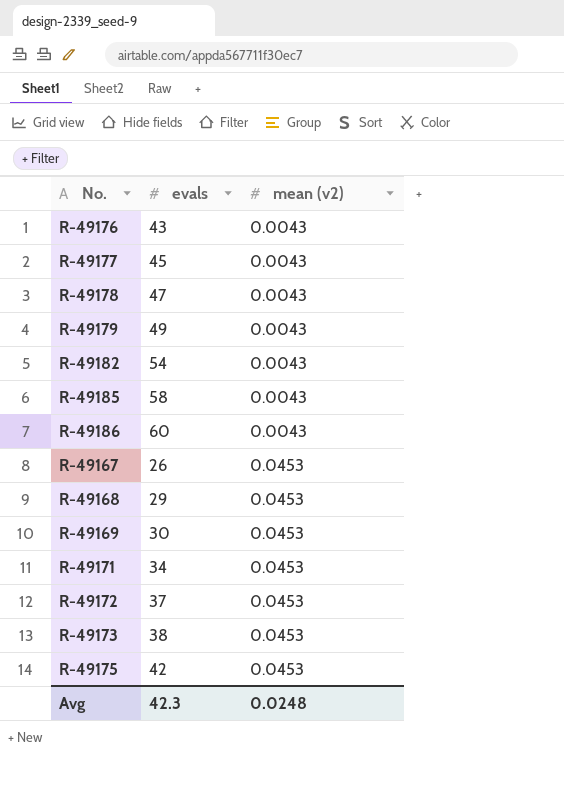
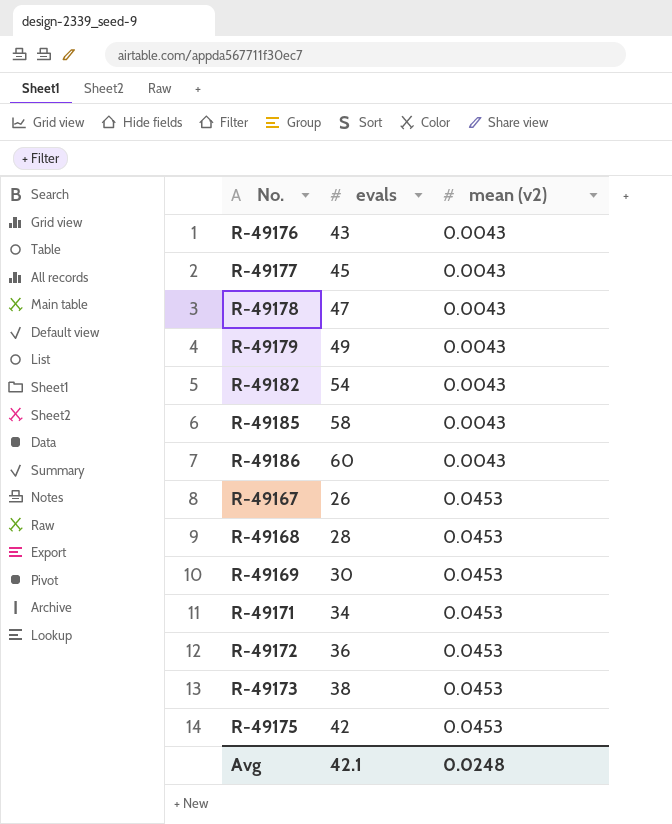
R-49168 | evals: 29 -> 28
R-49172 | evals: 37 -> 36
Avg | evals: 42.3 -> 42.1

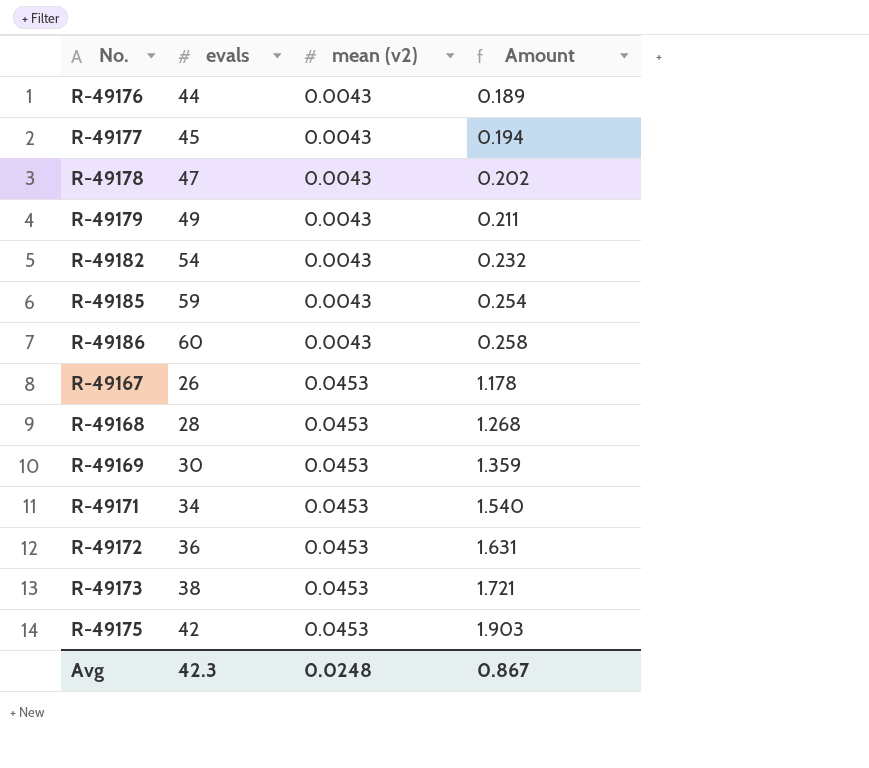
column Amount | formula: none -> [evals] * [mean (v2)]
R-49176 | evals: 43 -> 44
R-49185 | evals: 58 -> 59
Avg | evals: 42.1 -> 42.3

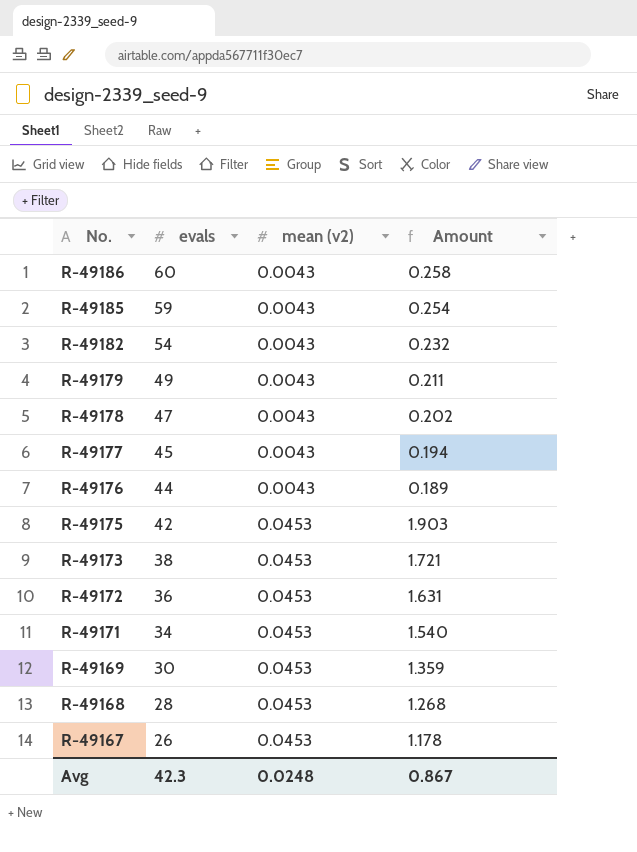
row order: mean (v2) ascending -> No. descending

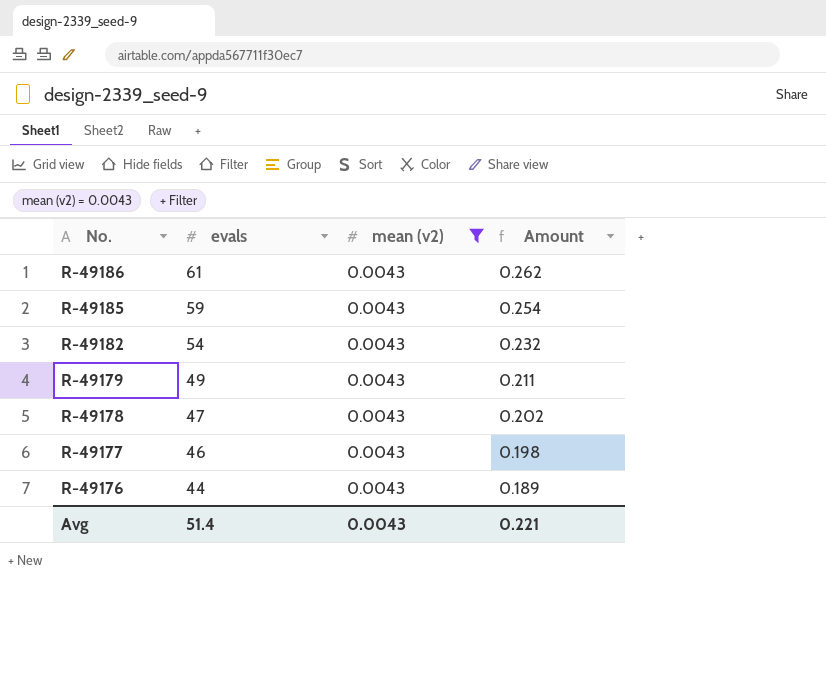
filter: none -> mean (v2) = 0.0043
R-49186 | evals: 60 -> 61
R-49186 | Amount: 0.258 -> 0.262
R-49177 | evals: 45 -> 46
R-49177 | Amount: 0.194 -> 0.198
Avg | evals: 42.3 -> 51.4
Avg | mean (v2): 0.0248 -> 0.0043
Avg | Amount: 0.867 -> 0.221

